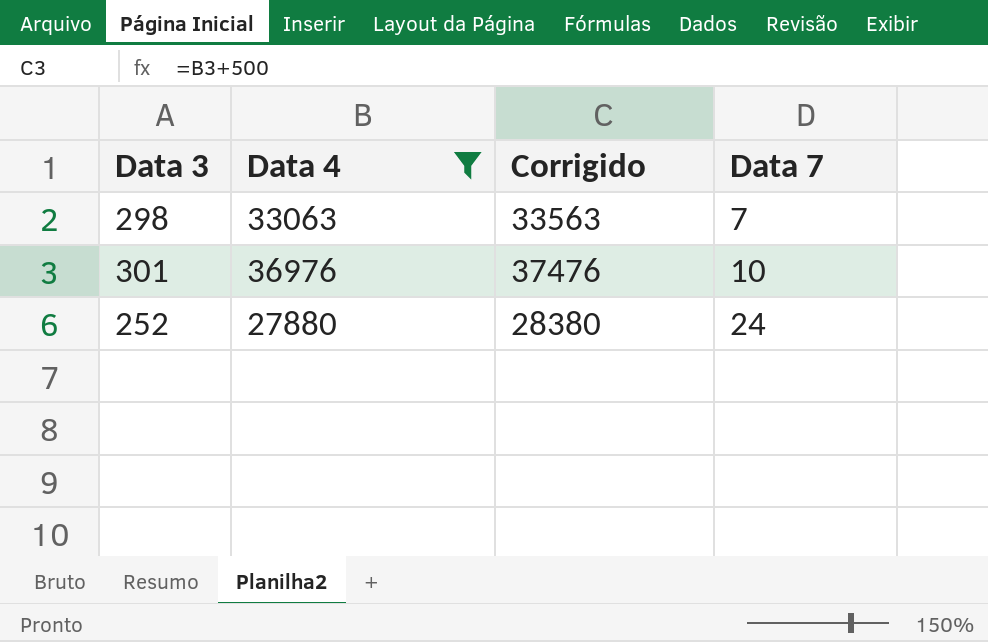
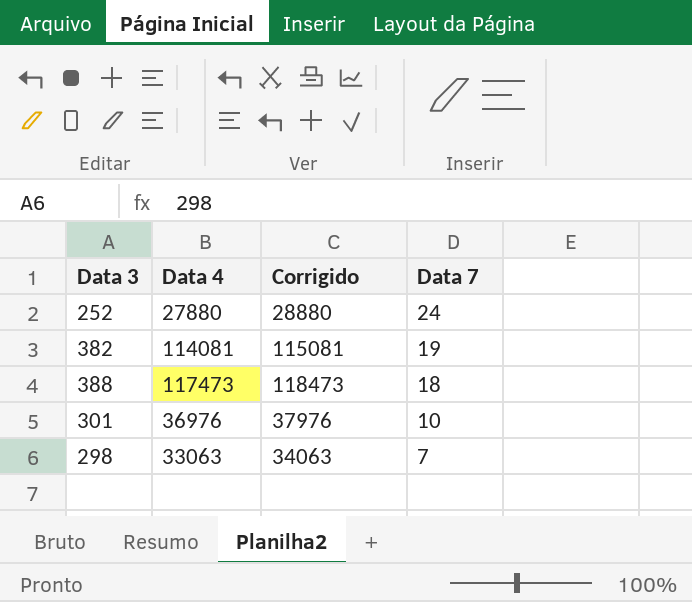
filter: Data 4 <= 36976 -> none
row order: Data 7 ascending -> Data 7 descending
column Corrigido | formula: [Data 4] + 500 -> [Data 4] + 1000

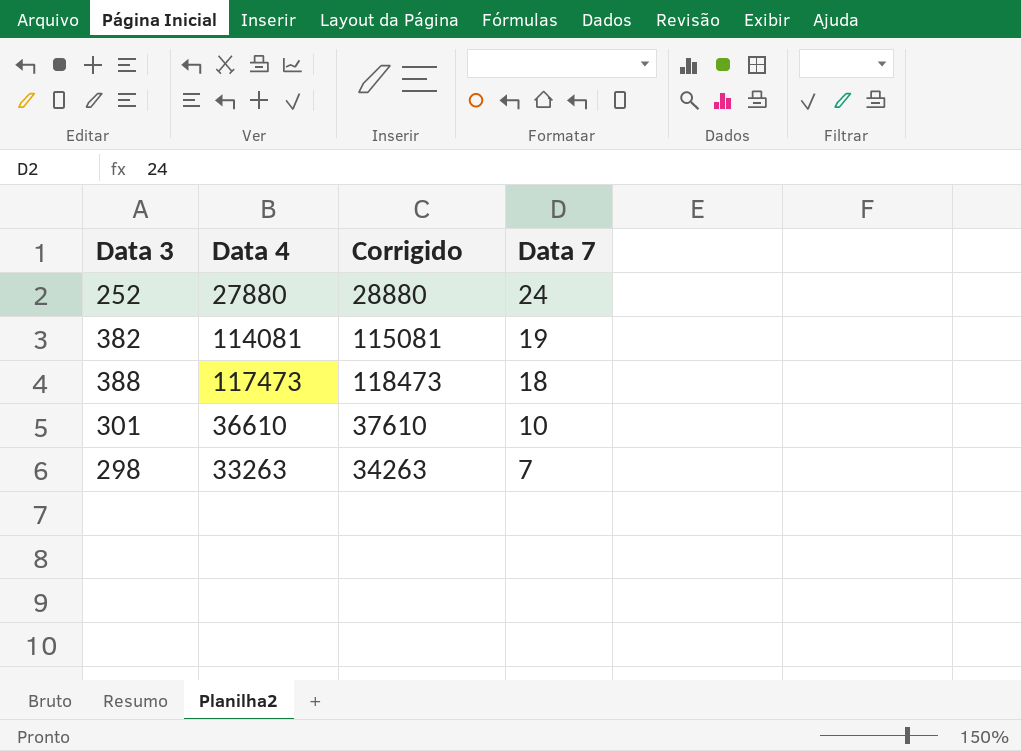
301 | Data 4: 36976 -> 36610
301 | Corrigido: 37976 -> 37610
298 | Data 4: 33063 -> 33263
298 | Corrigido: 34063 -> 34263

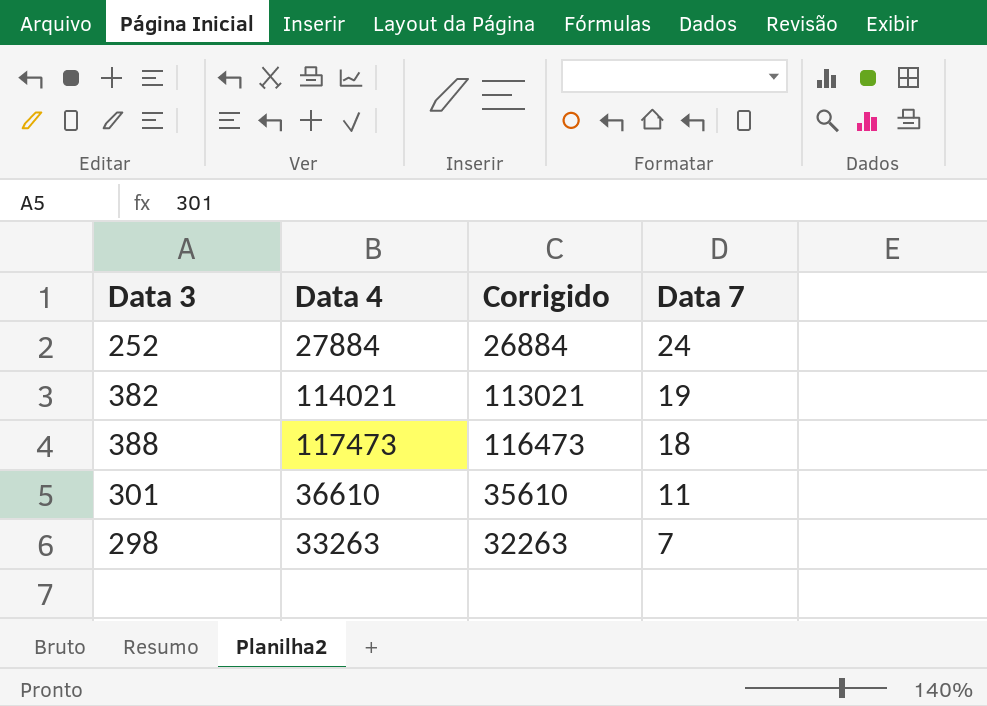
column Corrigido | formula: [Data 4] + 1000 -> [Data 4] - 1000
252 | Data 4: 27880 -> 27884
382 | Data 4: 114081 -> 114021
301 | Data 7: 10 -> 11

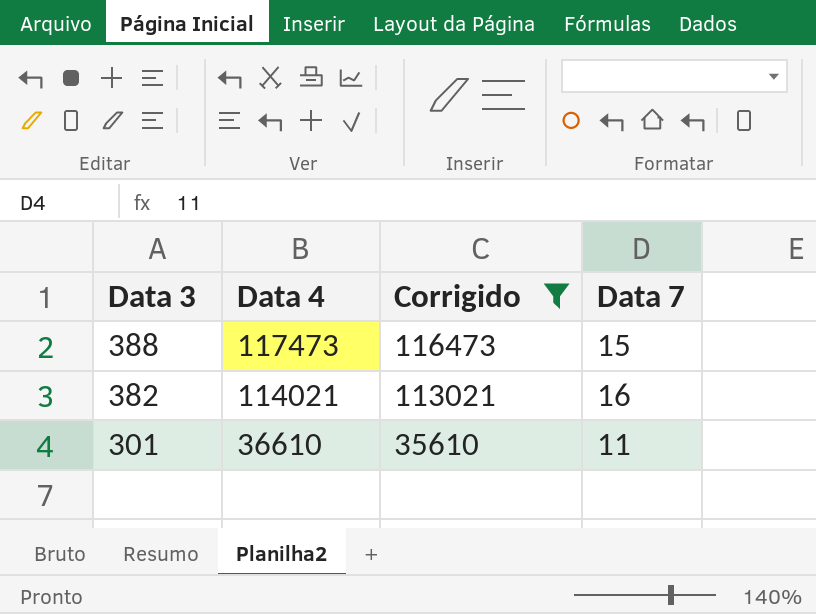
filter: none -> Corrigido >= 35610
row order: Data 7 descending -> Data 3 descending
388 | Data 7: 18 -> 15
382 | Data 7: 19 -> 16

